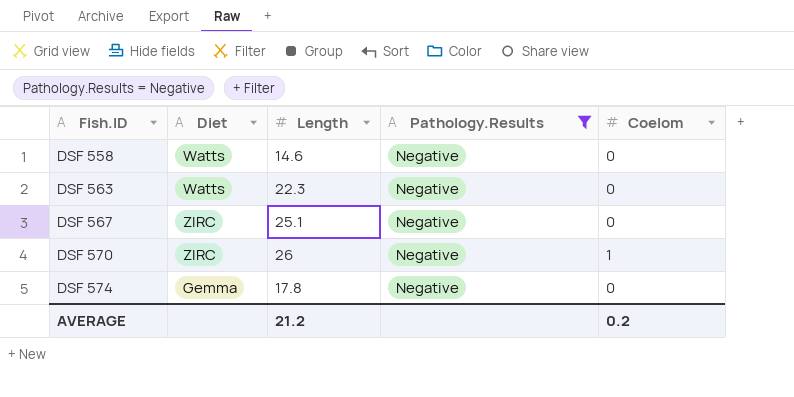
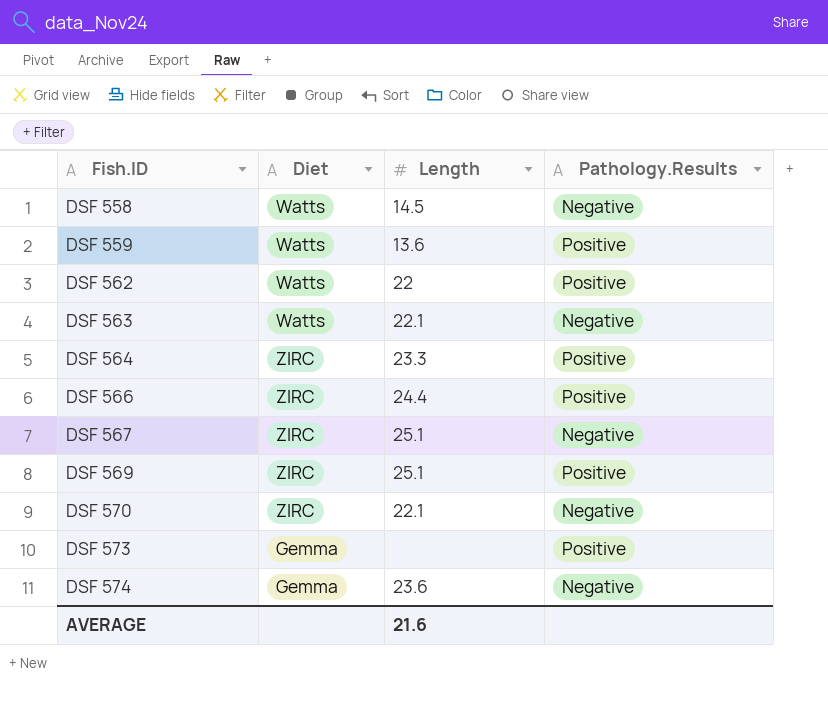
filter: Pathology.Results = Negative -> none
column Coelom | position: 5 -> none
DSF 558 | Length: 14.6 -> 14.5
DSF 563 | Length: 22.3 -> 22.1
DSF 570 | Length: 26 -> 22.1
DSF 574 | Length: 17.8 -> 23.6
AVERAGE | Length: 21.2 -> 21.6

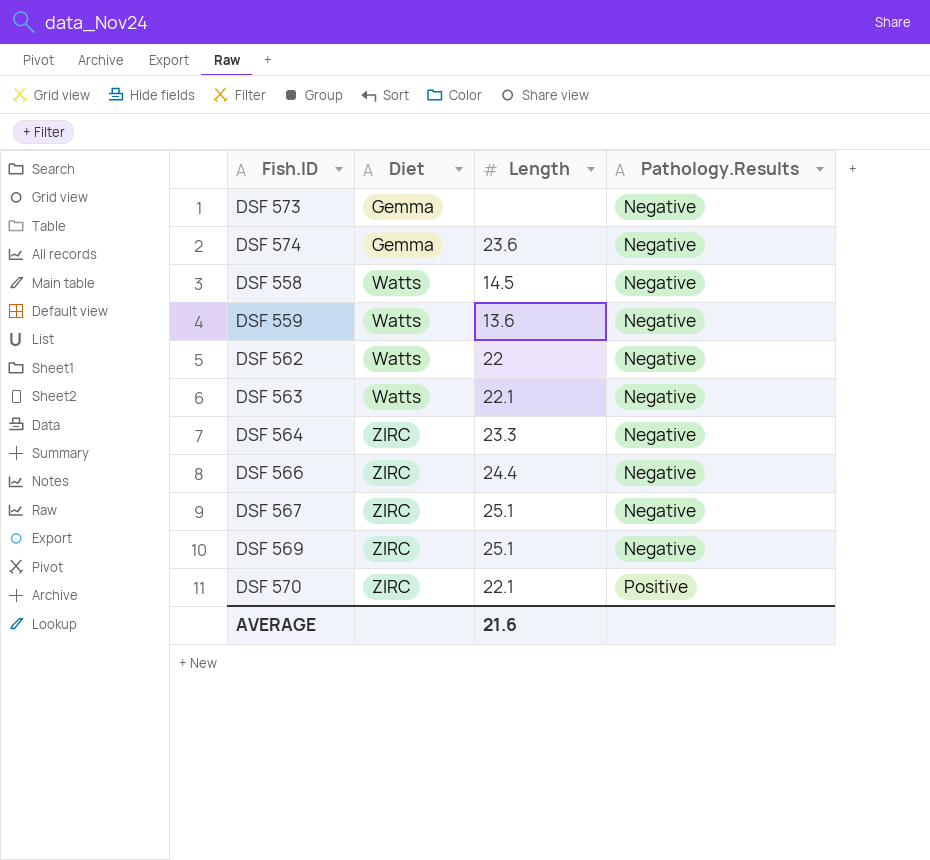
row order: Fish.ID ascending -> Diet ascending
DSF 573 | Pathology.Results: Positive -> Negative
DSF 559 | Pathology.Results: Positive -> Negative
DSF 562 | Pathology.Results: Positive -> Negative
DSF 564 | Pathology.Results: Positive -> Negative
DSF 566 | Pathology.Results: Positive -> Negative
DSF 569 | Pathology.Results: Positive -> Negative
DSF 570 | Pathology.Results: Negative -> Positive

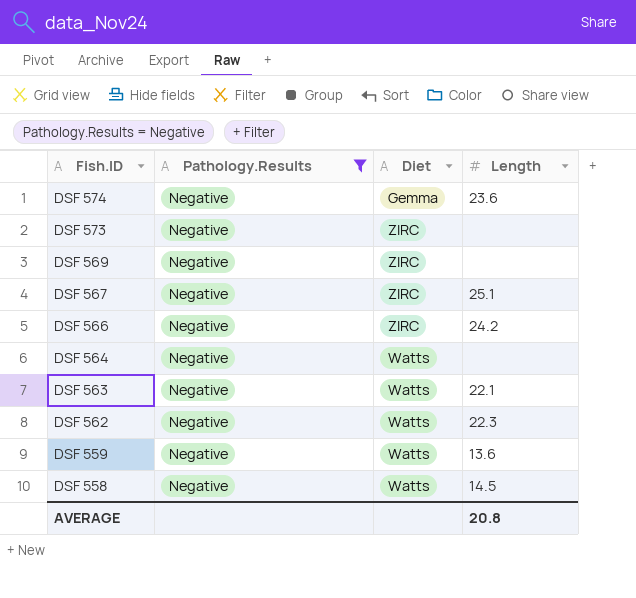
filter: none -> Pathology.Results = Negative
row order: Diet ascending -> Fish.ID descending
column Pathology.Results | position: 4 -> 2
DSF 573 | Diet: Gemma -> ZIRC
DSF 569 | Length: 25.1 -> none
DSF 566 | Length: 24.4 -> 24.2
DSF 564 | Diet: ZIRC -> Watts
DSF 564 | Length: 23.3 -> none
DSF 562 | Length: 22 -> 22.3
AVERAGE | Length: 21.6 -> 20.8

